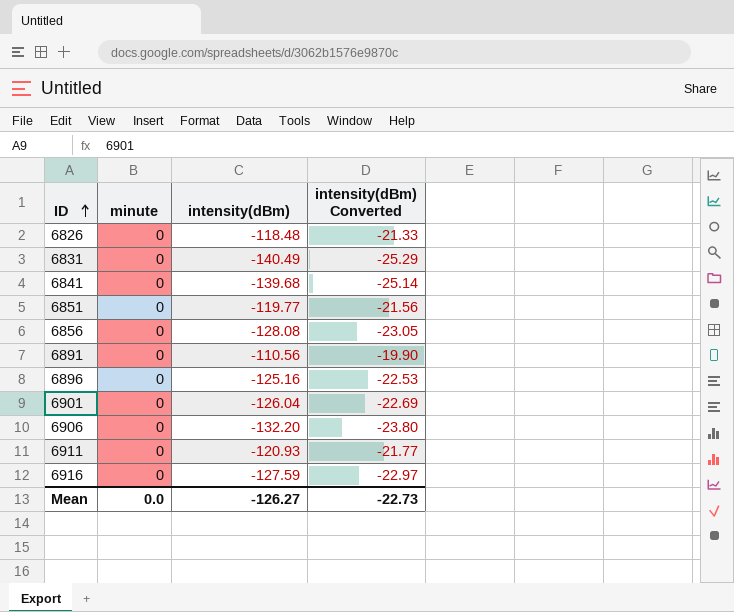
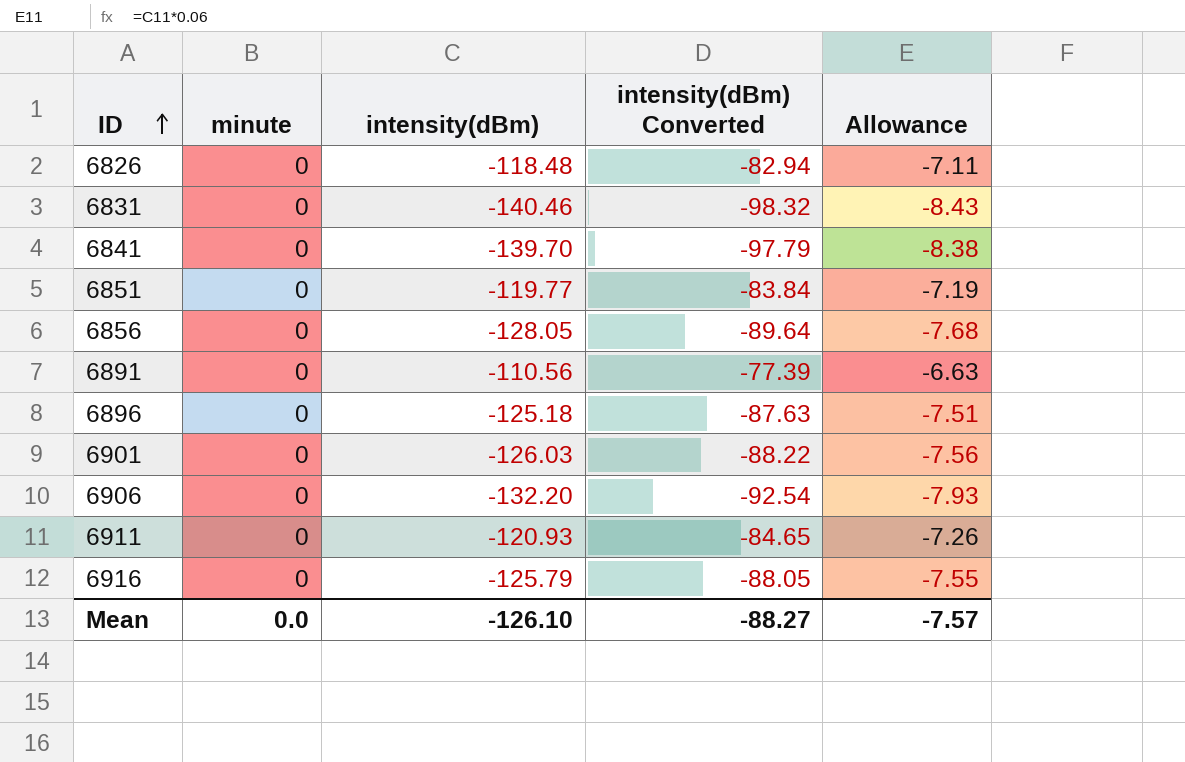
column intensity(dBm) Converted | formula: [intensity(dBm)] * 0.18 -> [intensity(dBm)] * 0.7
column Allowance | formula: none -> [intensity(dBm)] * 0.06
6831 | intensity(dBm): -140.49 -> -140.46
6841 | intensity(dBm): -139.68 -> -139.70
6856 | intensity(dBm): -128.08 -> -128.05
6896 | intensity(dBm): -125.16 -> -125.18
6901 | intensity(dBm): -126.04 -> -126.03
6916 | intensity(dBm): -127.59 -> -125.79
Mean | intensity(dBm): -126.27 -> -126.10
Mean | intensity(dBm) Converted: -22.73 -> -88.27

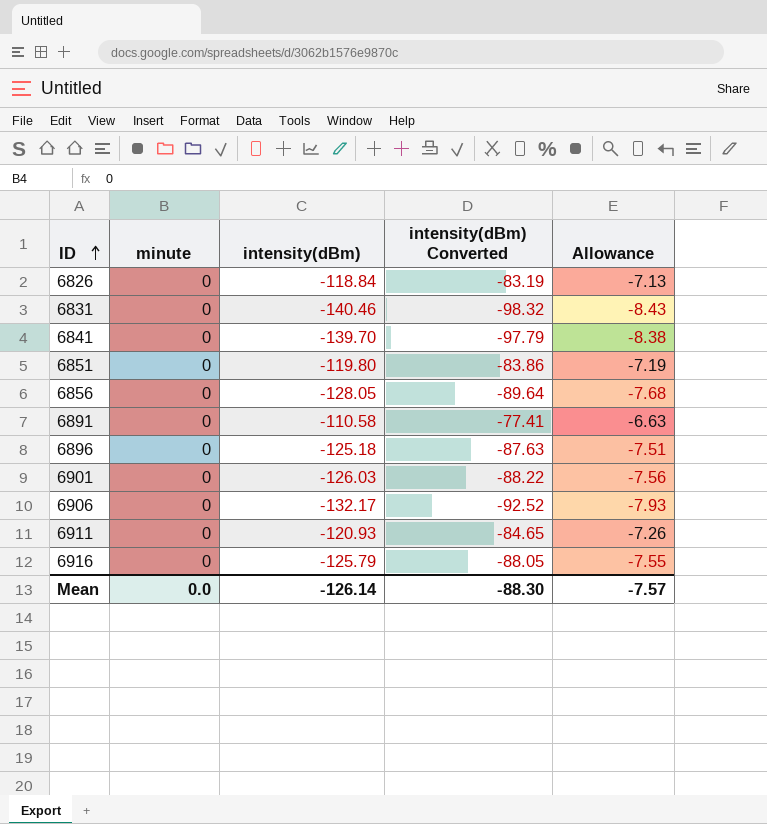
6826 | intensity(dBm): -118.48 -> -118.84
6826 | intensity(dBm) Converted: -82.94 -> -83.19
6826 | Allowance: -7.11 -> -7.13
6851 | intensity(dBm): -119.77 -> -119.80
6851 | intensity(dBm) Converted: -83.84 -> -83.86
6891 | intensity(dBm): -110.56 -> -110.58
6891 | intensity(dBm) Converted: -77.39 -> -77.41
6906 | intensity(dBm): -132.20 -> -132.17
6906 | intensity(dBm) Converted: -92.54 -> -92.52
Mean | intensity(dBm): -126.10 -> -126.14
Mean | intensity(dBm) Converted: -88.27 -> -88.30

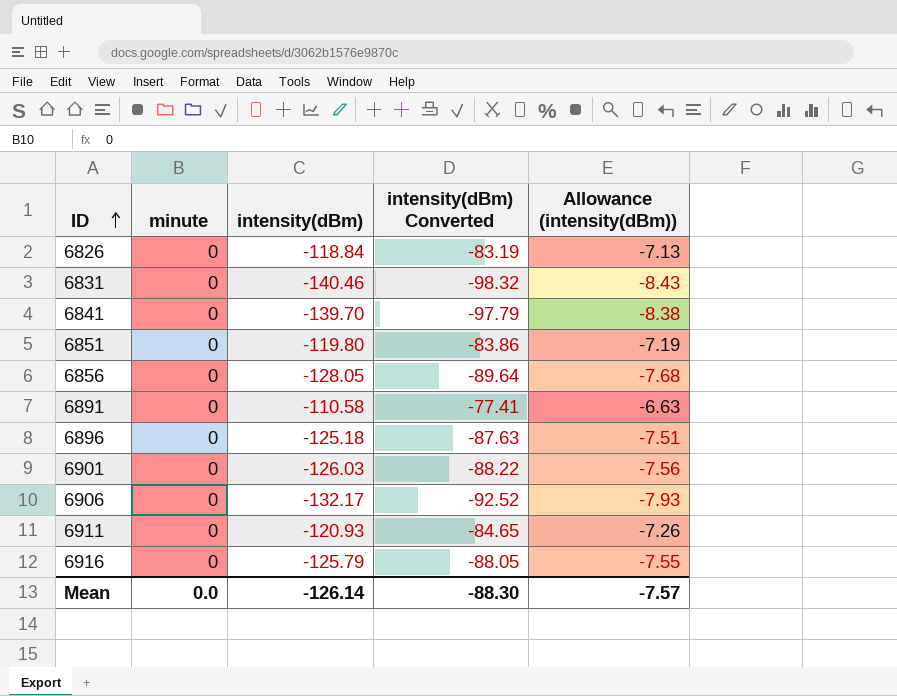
column name: Allowance -> Allowance (intensity(dBm))

